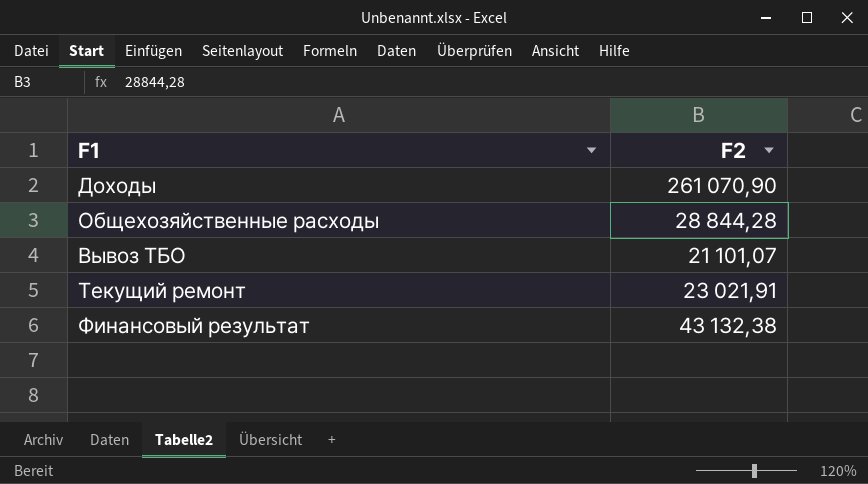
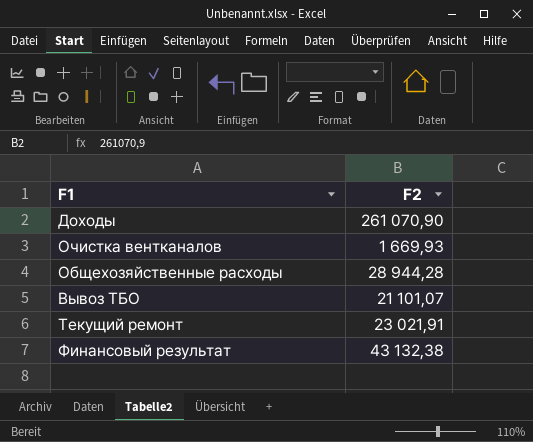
row Очистка вентканалов: none -> 1 669,93
Общехозяйственные расходы | F2: 28 844,28 -> 28 944,28

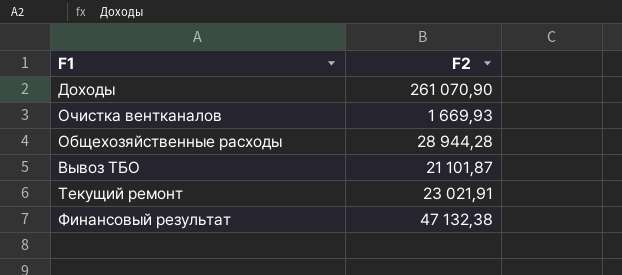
Вывоз ТБО | F2: 21 101,07 -> 21 101,87
Финансовый результат | F2: 43 132,38 -> 47 132,38

